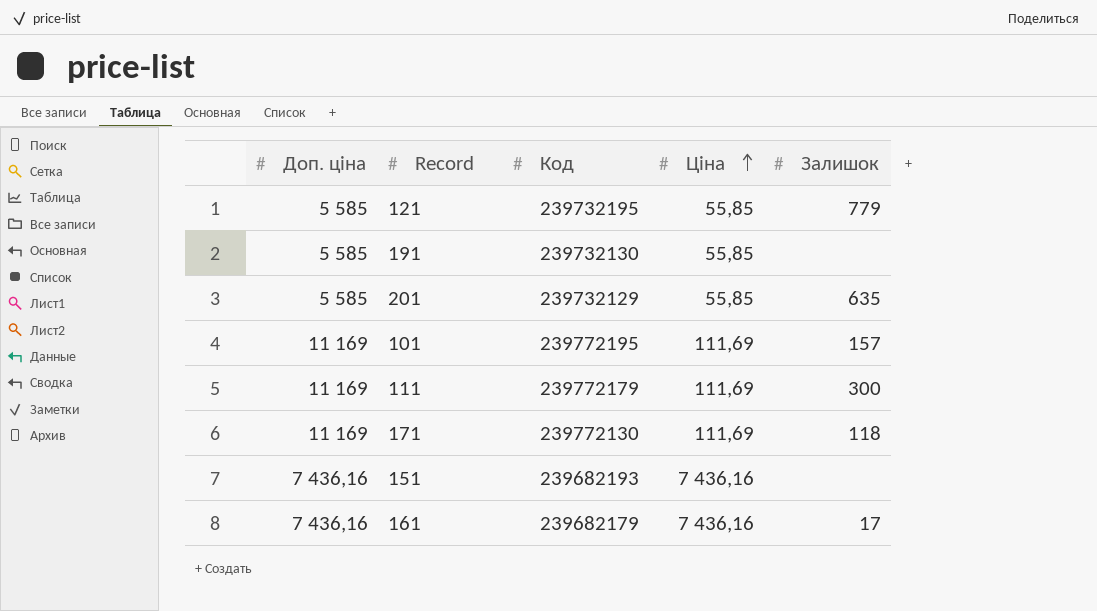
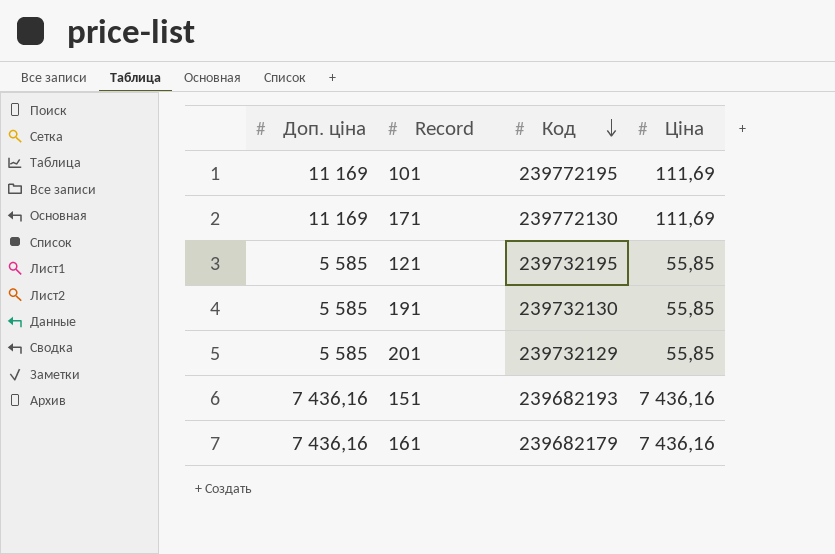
row order: Ціна ascending -> Код descending
column Залишок | position: 5 -> none
row 111: 11 169 | 239772179 | 111,69 | 300 -> none

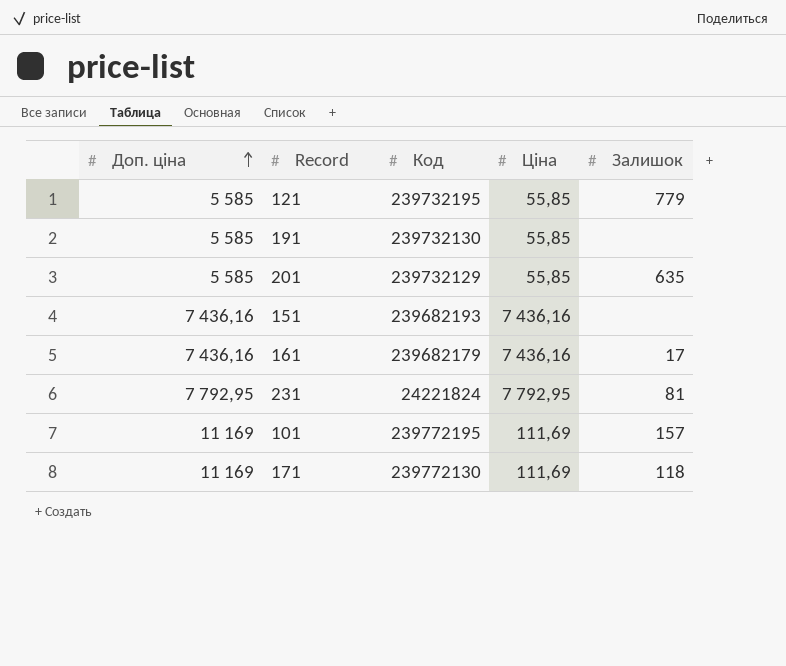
row order: Код descending -> Доп. ціна ascending
column Залишок | position: none -> 5
row 231: none -> 7 792,95 | 24221824 | 7 792,95 | 81

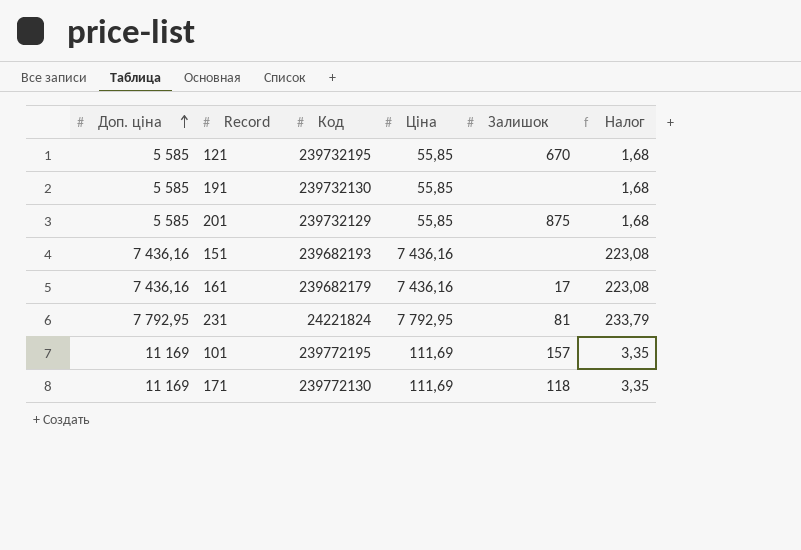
column Налог | formula: none -> [Ціна] * 0,03
121 | Залишок: 779 -> 670
201 | Залишок: 635 -> 875

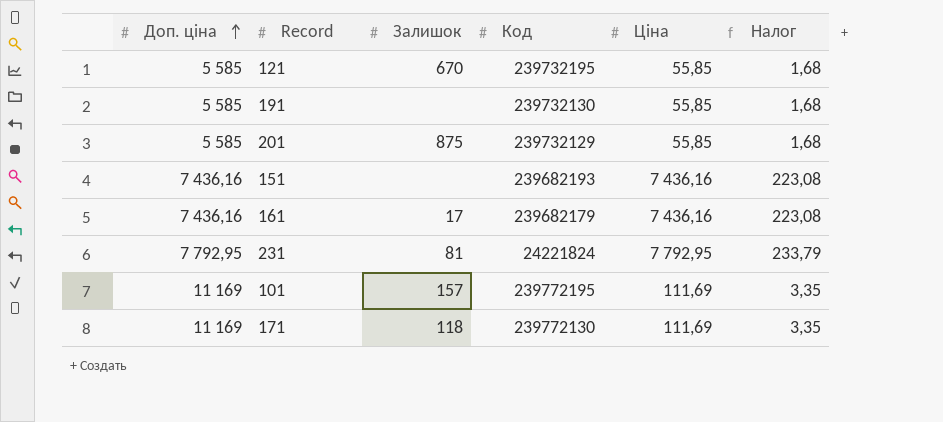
column Залишок | position: 5 -> 3

